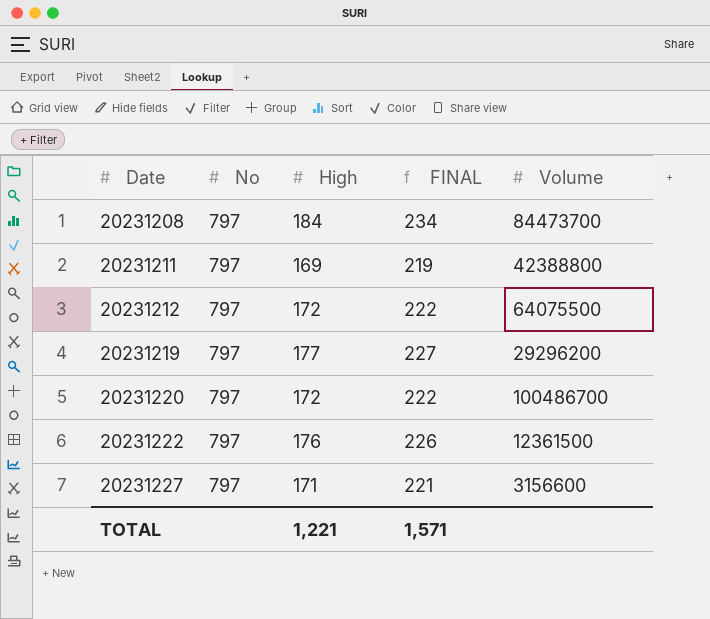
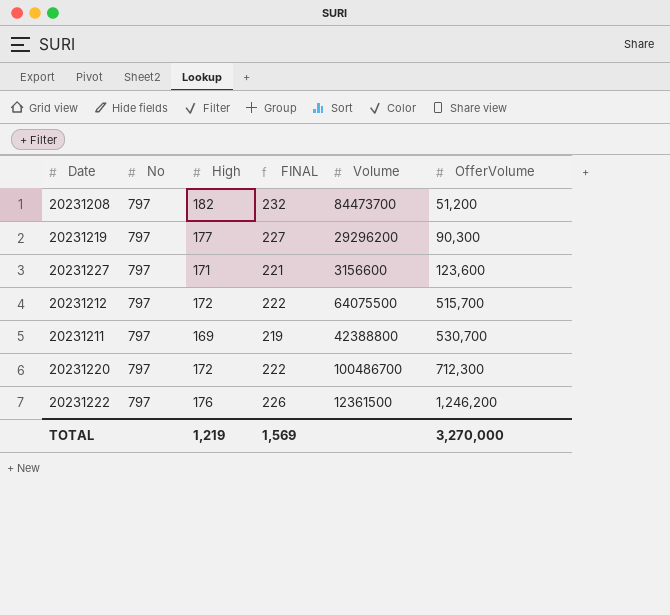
row order: Date ascending -> OfferVolume ascending
column OfferVolume | position: none -> 6
20231208 | High: 184 -> 182
20231208 | FINAL: 234 -> 232
TOTAL | High: 1,221 -> 1,219
TOTAL | FINAL: 1,571 -> 1,569

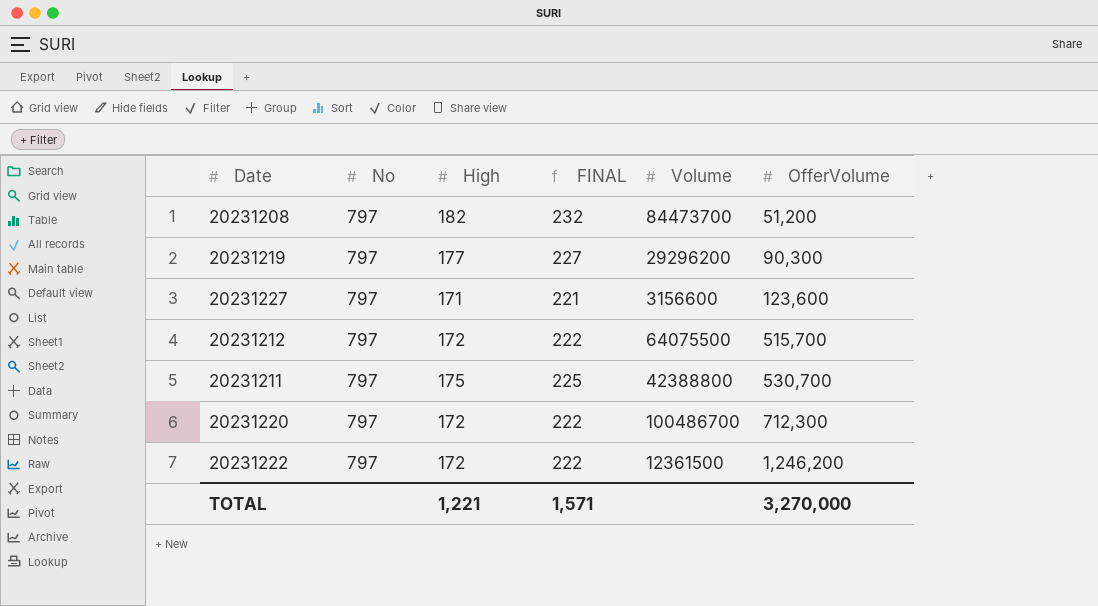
20231211 | High: 169 -> 175
20231211 | FINAL: 219 -> 225
20231222 | High: 176 -> 172
20231222 | FINAL: 226 -> 222
TOTAL | High: 1,219 -> 1,221
TOTAL | FINAL: 1,569 -> 1,571

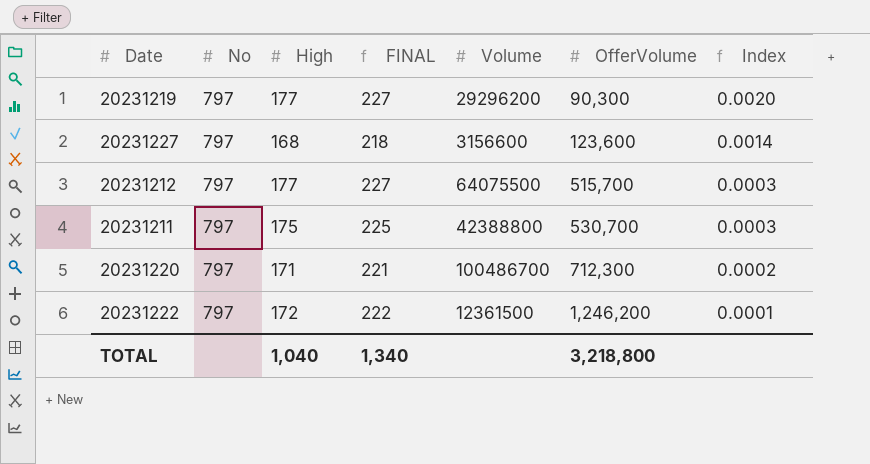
column Index | formula: none -> [High] / [OfferVolume]
row 20231208: 797 | 182 | 232 | 84473700 | 51,200 -> none
20231227 | High: 171 -> 168
20231227 | FINAL: 221 -> 218
20231212 | High: 172 -> 177
20231212 | FINAL: 222 -> 227
20231220 | High: 172 -> 171
20231220 | FINAL: 222 -> 221
TOTAL | High: 1,221 -> 1,040
TOTAL | FINAL: 1,571 -> 1,340
TOTAL | OfferVolume: 3,270,000 -> 3,218,800

